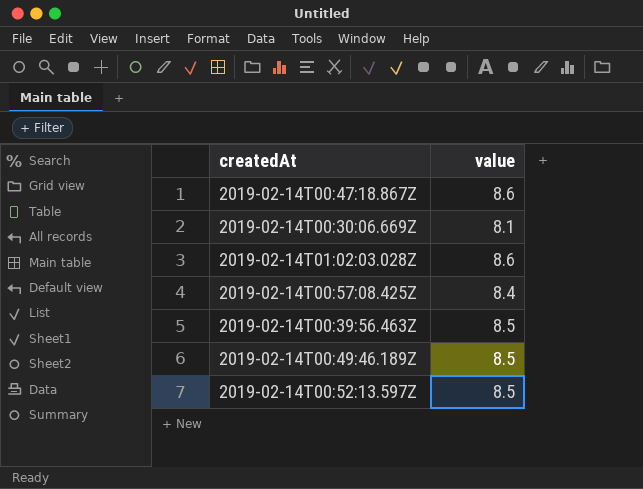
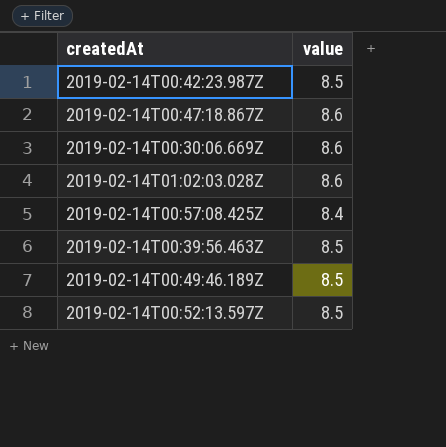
row 2019-02-14T00:42:23.987Z: none -> 8.5
2019-02-14T00:30:06.669Z | value: 8.1 -> 8.6

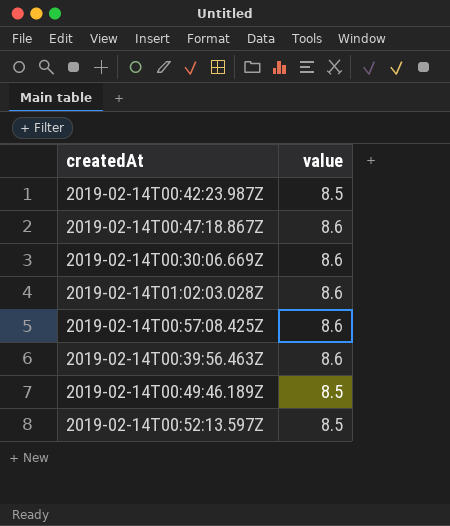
2019-02-14T00:57:08.425Z | value: 8.4 -> 8.6
2019-02-14T00:39:56.463Z | value: 8.5 -> 8.6

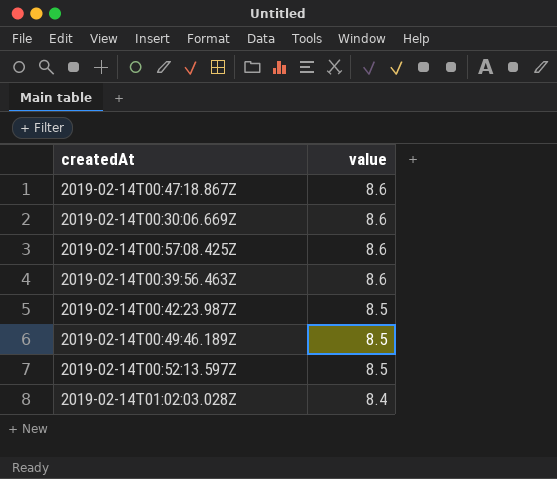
row order: none -> value descending
2019-02-14T01:02:03.028Z | value: 8.6 -> 8.4

